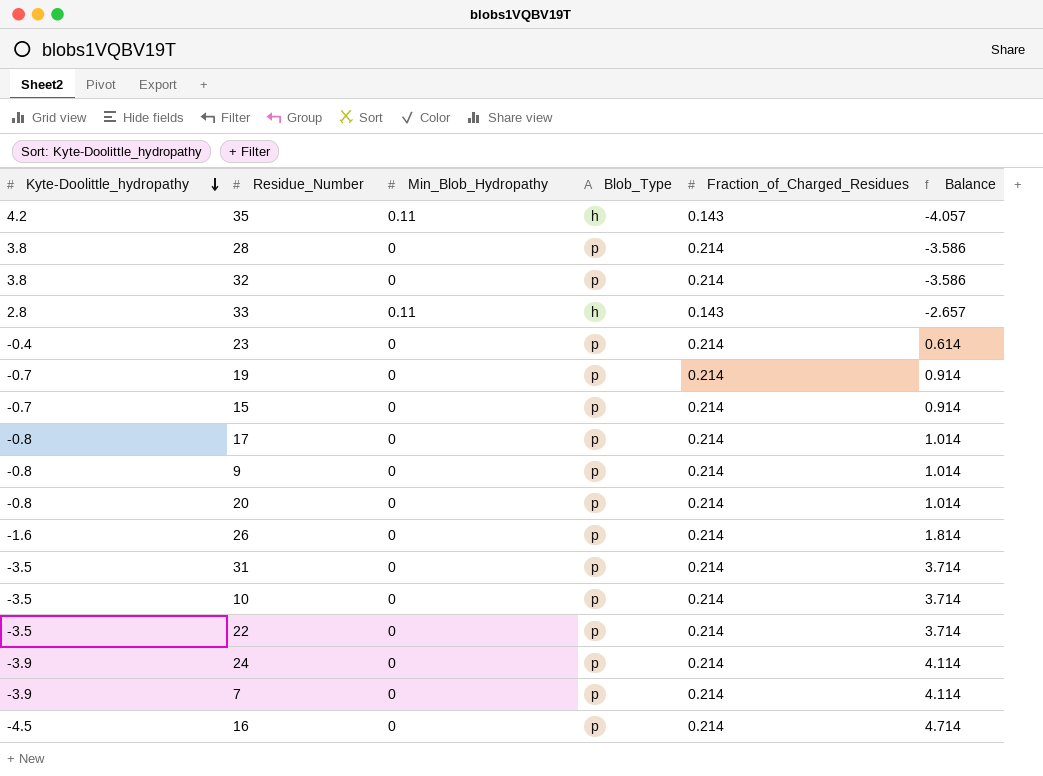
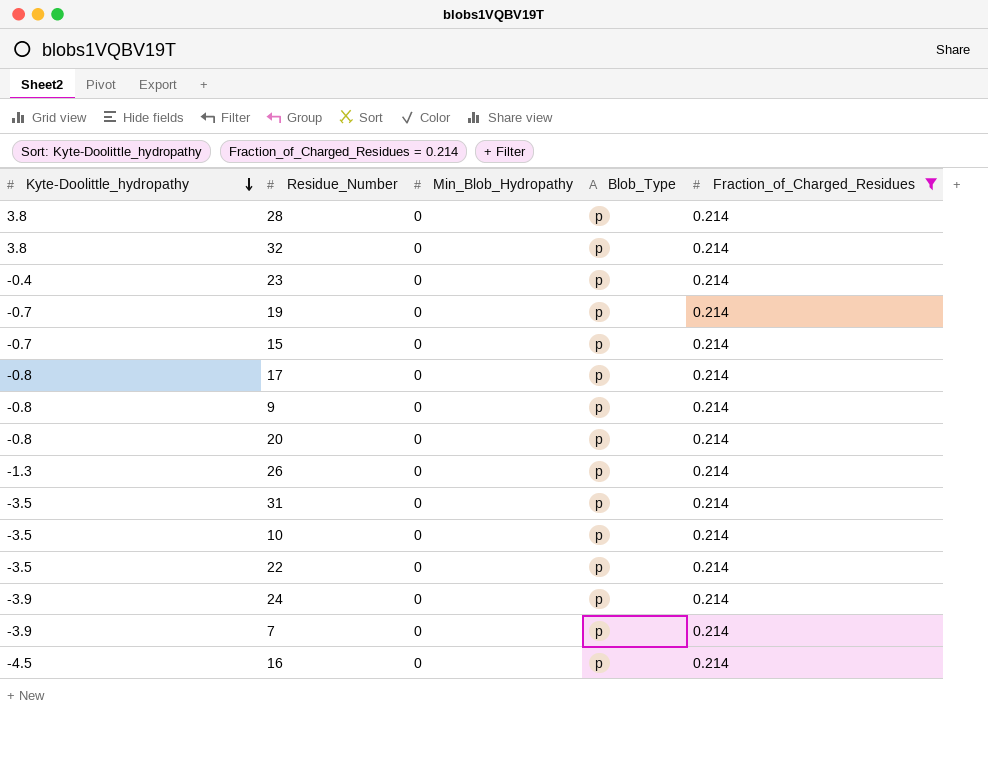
filter: none -> Fraction_of_Charged_Residues = 0.214
column Balance | formula: [Fraction_of_Charged_Residues] - [Kyte-Doolittle_hydropathy] -> none
26 | Kyte-Doolittle_hydropathy: -1.6 -> -1.3

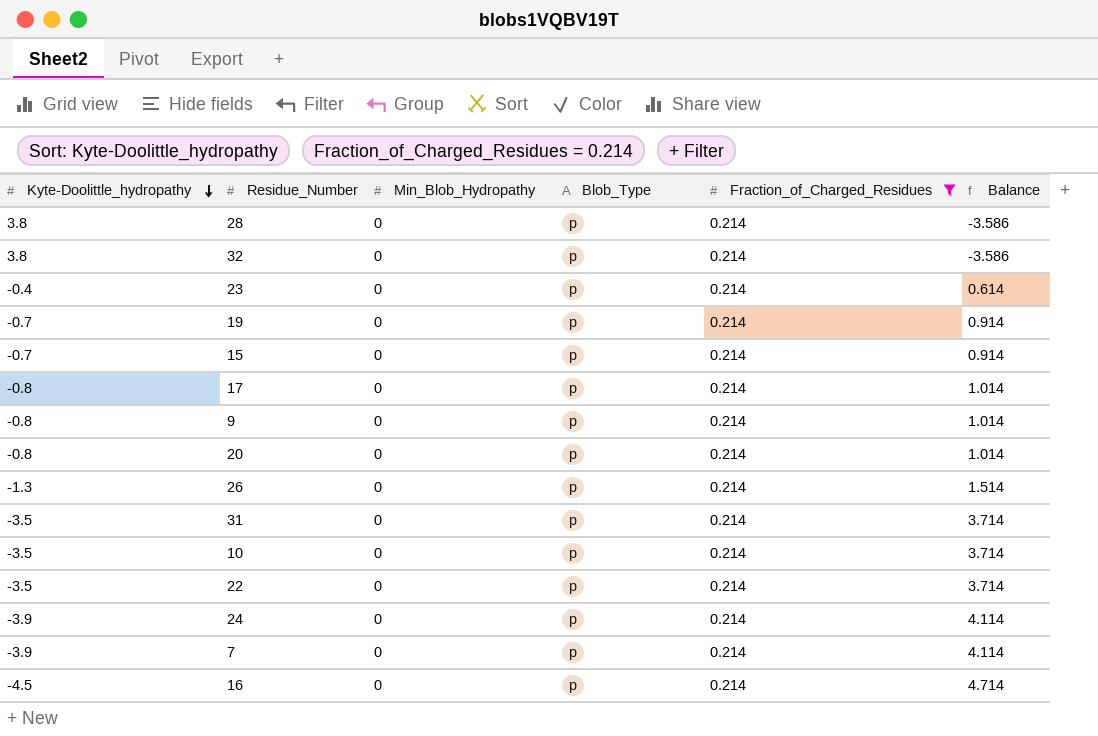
column Balance | formula: none -> [Fraction_of_Charged_Residues] - [Kyte-Doolittle_hydropathy]

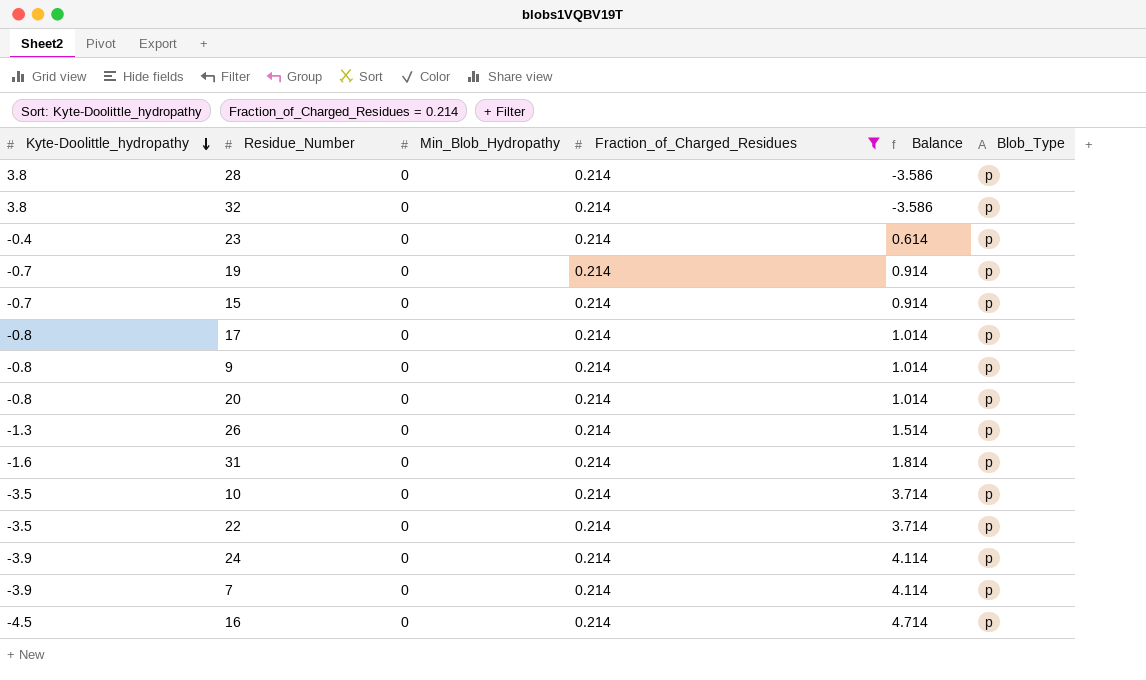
column Blob_Type | position: 4 -> 6
31 | Kyte-Doolittle_hydropathy: -3.5 -> -1.6
31 | Balance: 3.714 -> 1.814

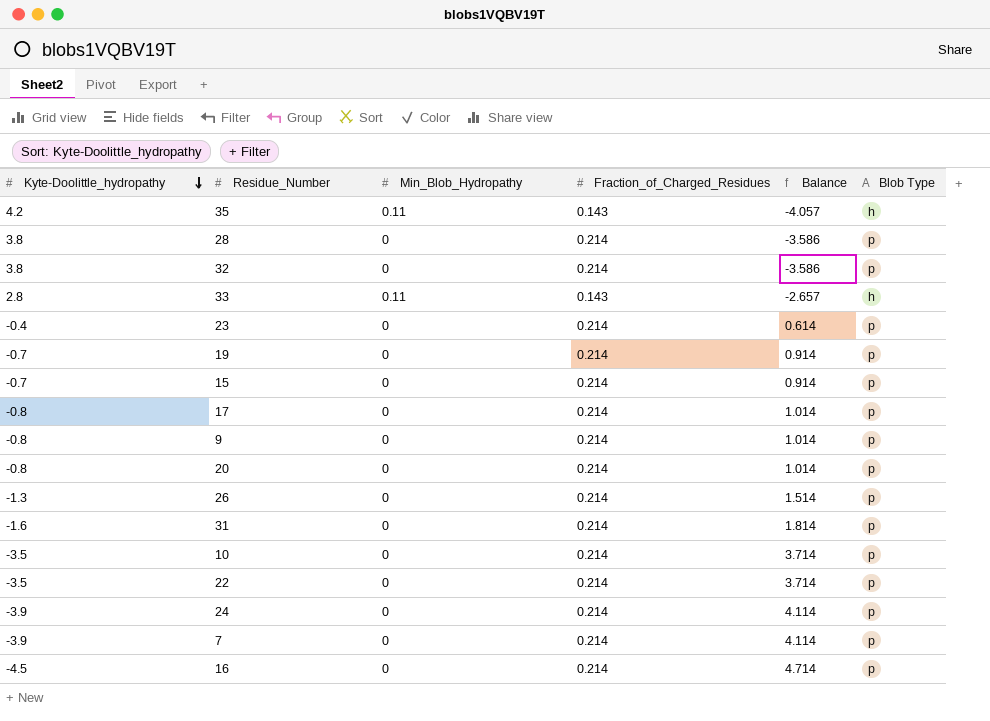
filter: Fraction_of_Charged_Residues = 0.214 -> none
column name: Blob_Type -> Blob Type

